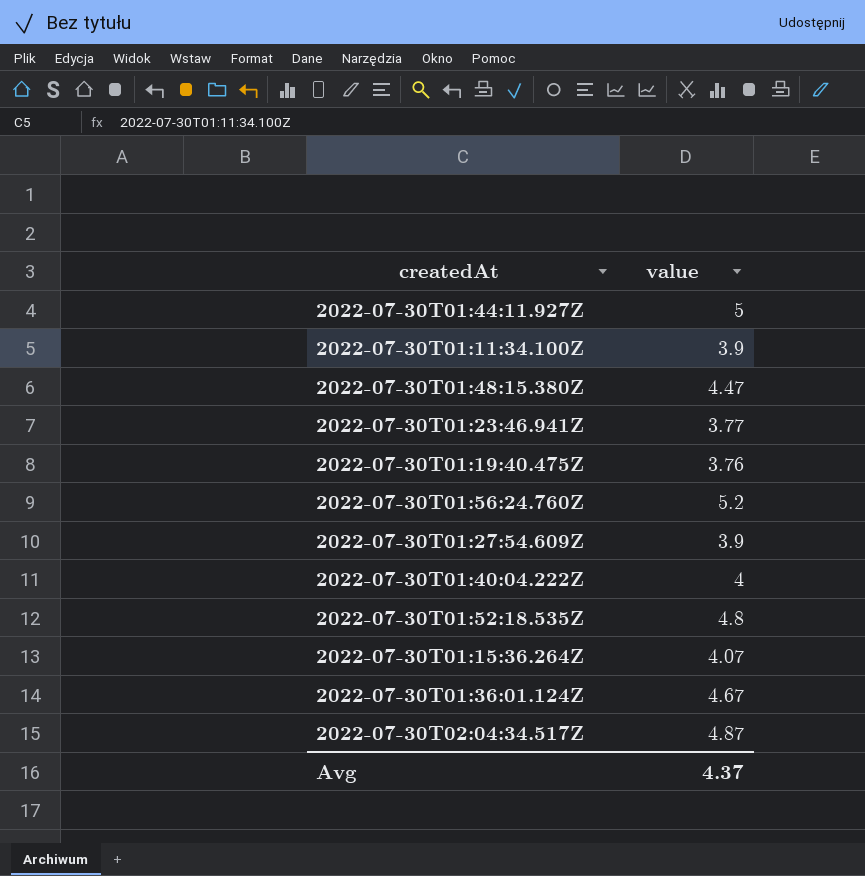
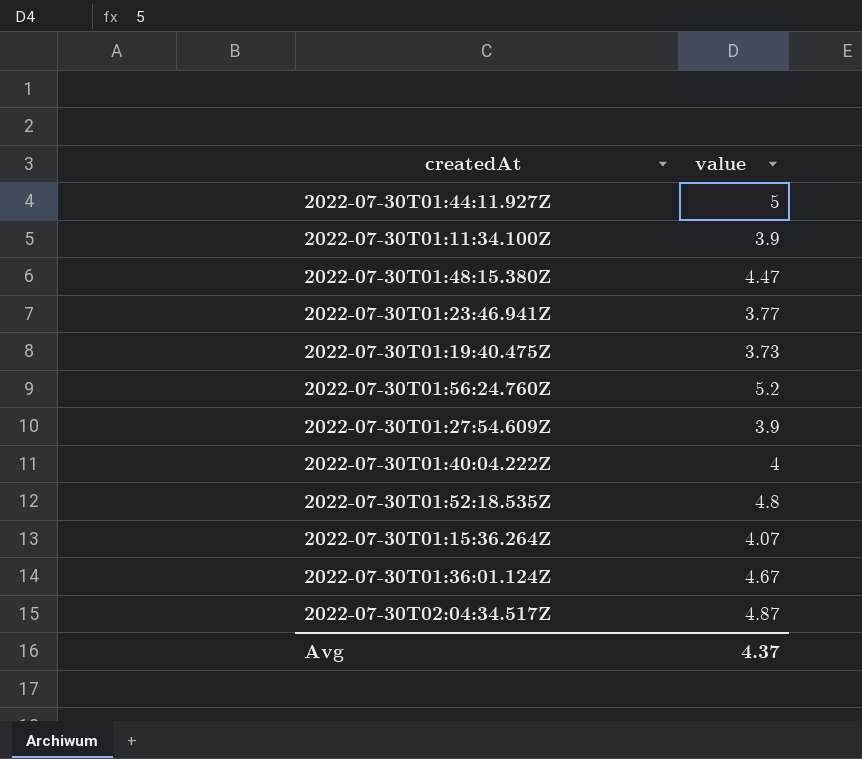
2022-07-30T01:19:40.475Z | value: 3.76 -> 3.73

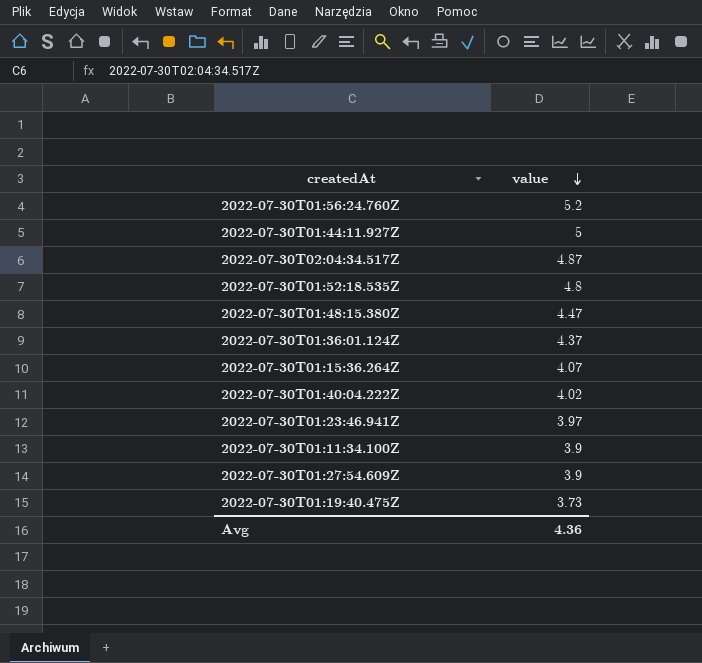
row order: none -> value descending
2022-07-30T01:36:01.124Z | value: 4.67 -> 4.37
2022-07-30T01:40:04.222Z | value: 4 -> 4.02
2022-07-30T01:23:46.941Z | value: 3.77 -> 3.97
Avg | value: 4.37 -> 4.36

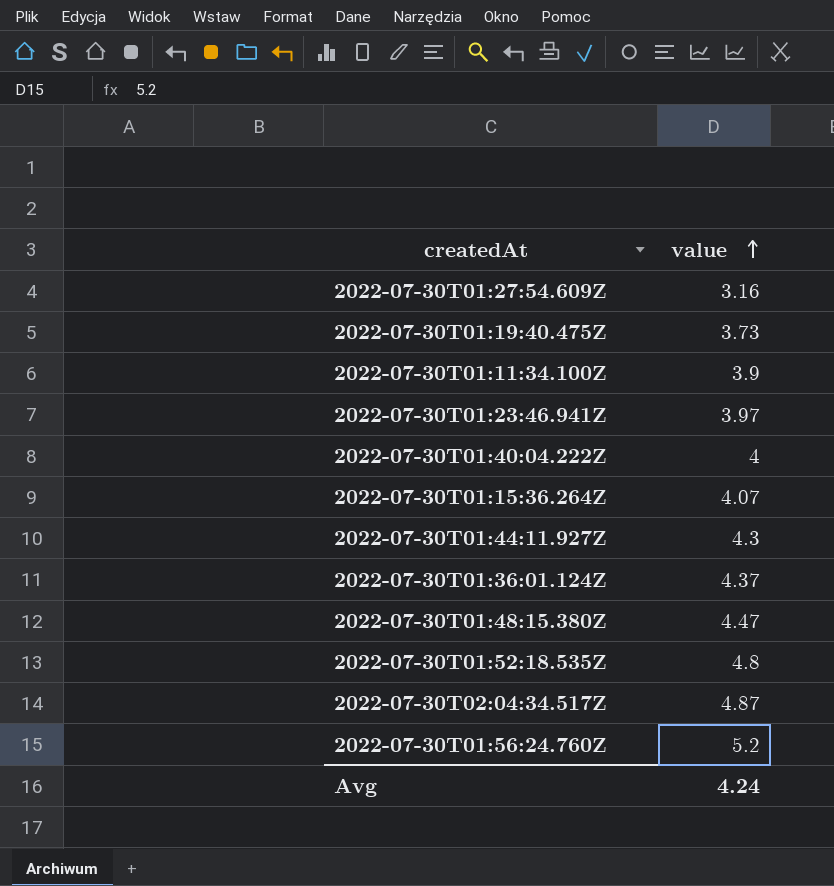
row order: value descending -> value ascending
2022-07-30T01:27:54.609Z | value: 3.9 -> 3.16
2022-07-30T01:40:04.222Z | value: 4.02 -> 4
2022-07-30T01:44:11.927Z | value: 5 -> 4.3
Avg | value: 4.36 -> 4.24

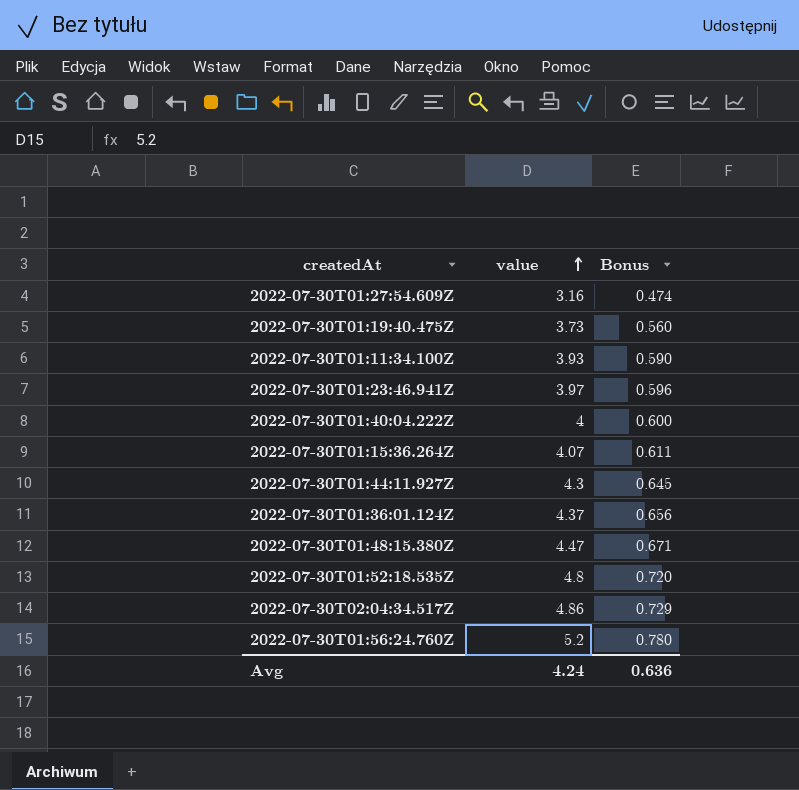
column Bonus | formula: none -> [value] * 0.15
2022-07-30T01:11:34.100Z | value: 3.9 -> 3.93
2022-07-30T02:04:34.517Z | value: 4.87 -> 4.86

